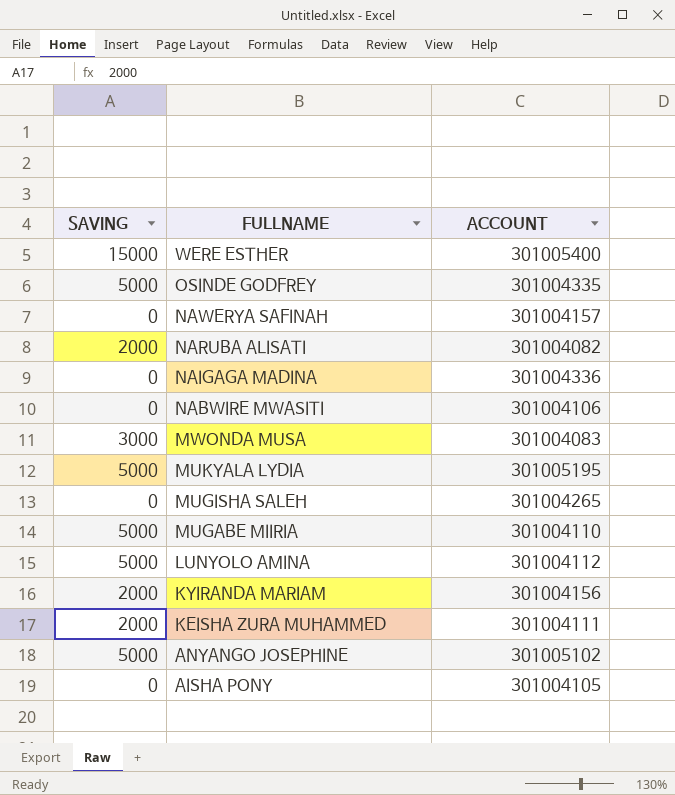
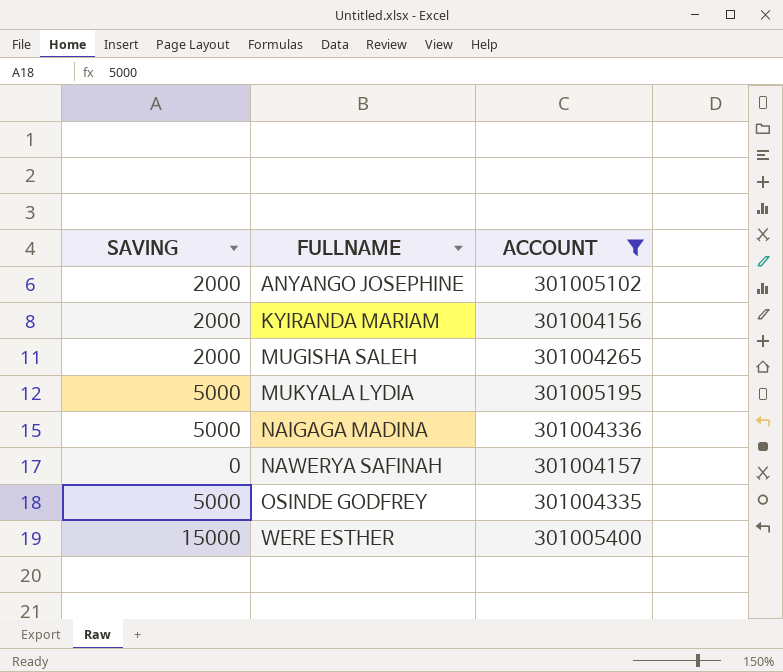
filter: none -> ACCOUNT >= 301004156
row order: FULLNAME descending -> FULLNAME ascending
ANYANGO JOSEPHINE | SAVING: 5000 -> 2000
MUGISHA SALEH | SAVING: 0 -> 2000
NAIGAGA MADINA | SAVING: 0 -> 5000

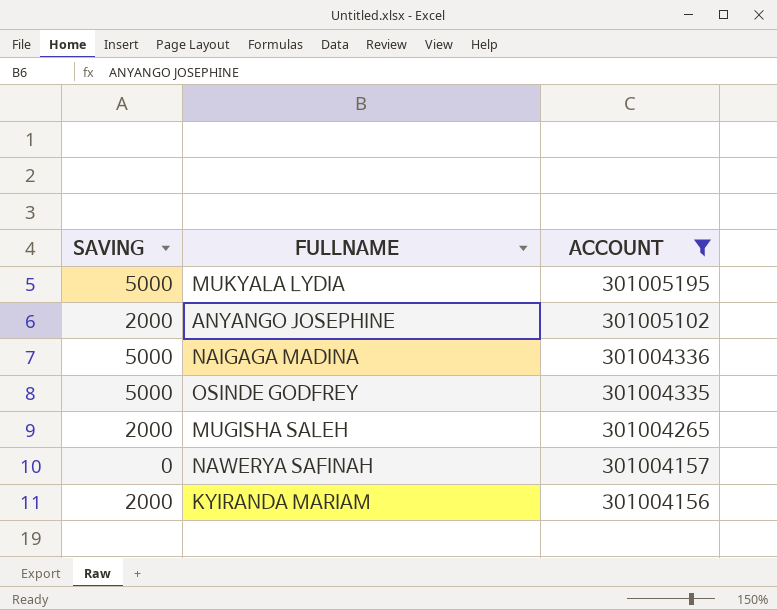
row order: FULLNAME ascending -> ACCOUNT descending
row WERE ESTHER: 15000 | 301005400 -> none

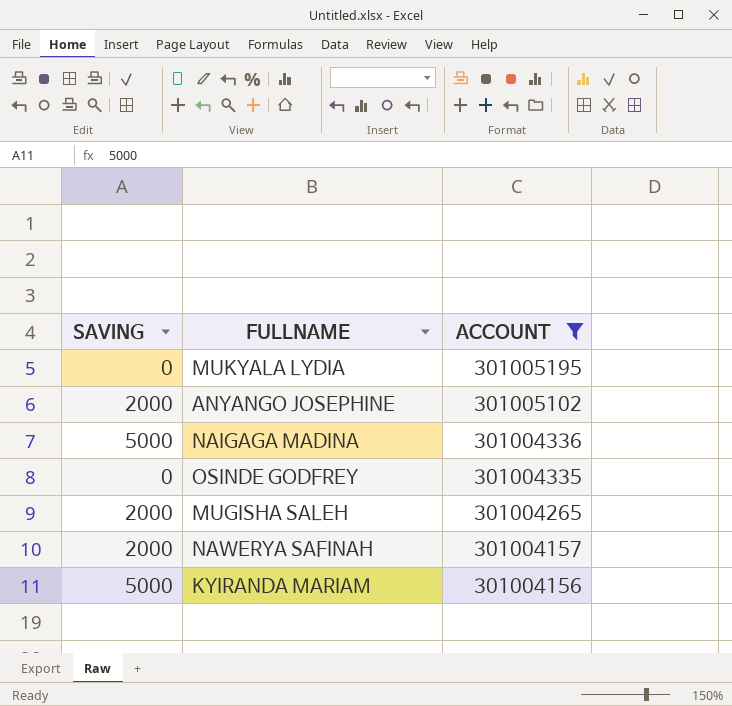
MUKYALA LYDIA | SAVING: 5000 -> 0
OSINDE GODFREY | SAVING: 5000 -> 0
NAWERYA SAFINAH | SAVING: 0 -> 2000
KYIRANDA MARIAM | SAVING: 2000 -> 5000

